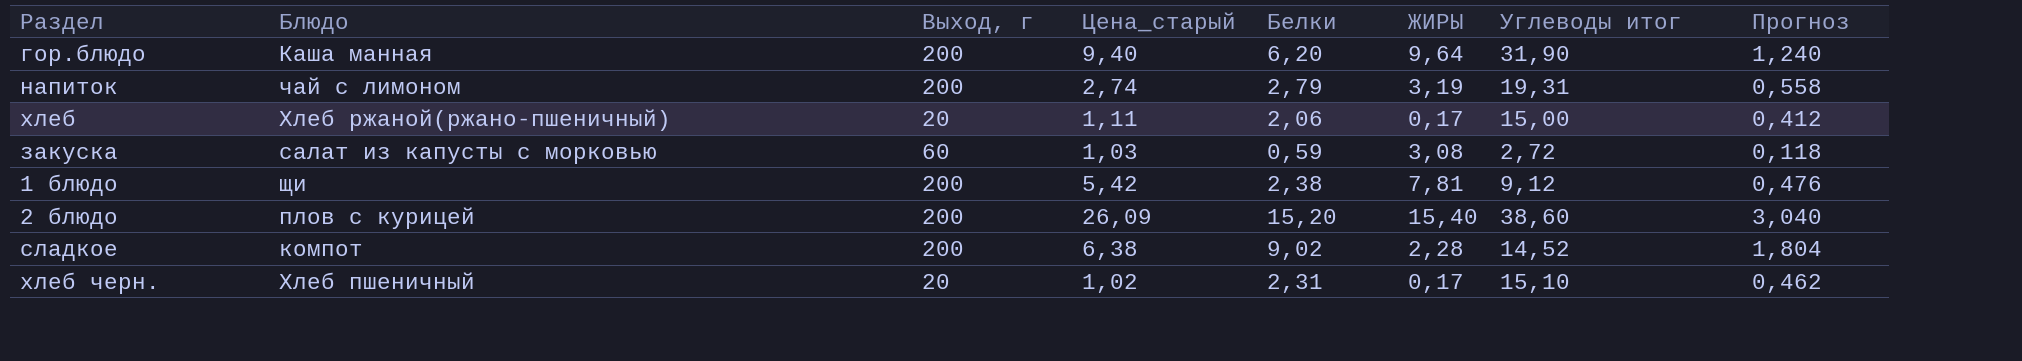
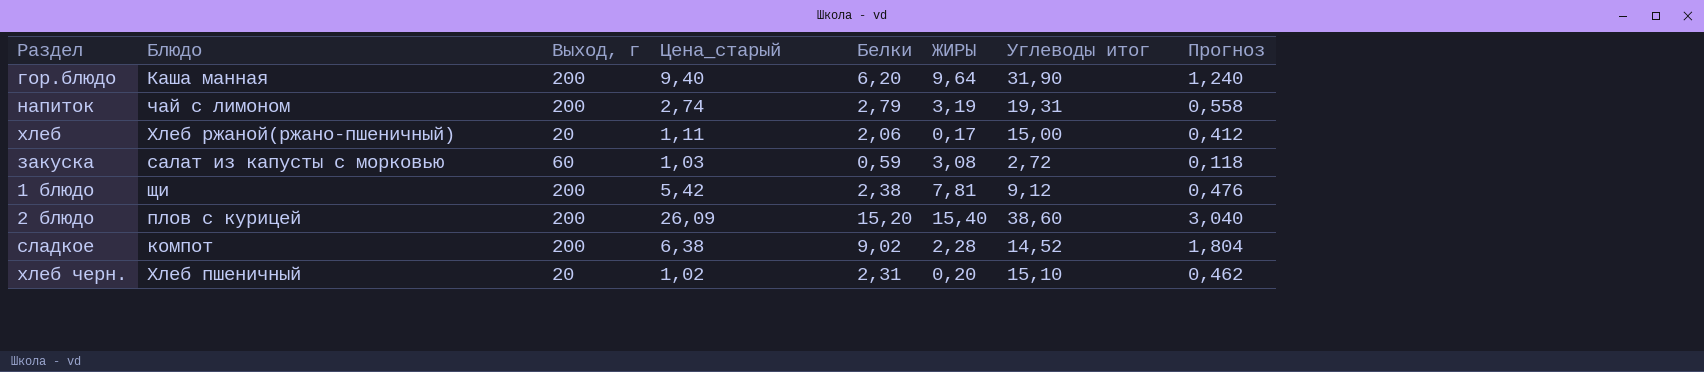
хлеб черн. | ЖИРЫ: 0,17 -> 0,20

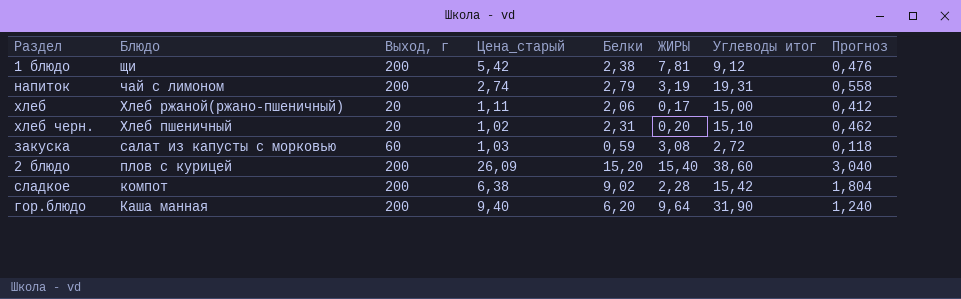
row order: none -> Блюдо descending
сладкое | Углеводы итог: 14,52 -> 15,42

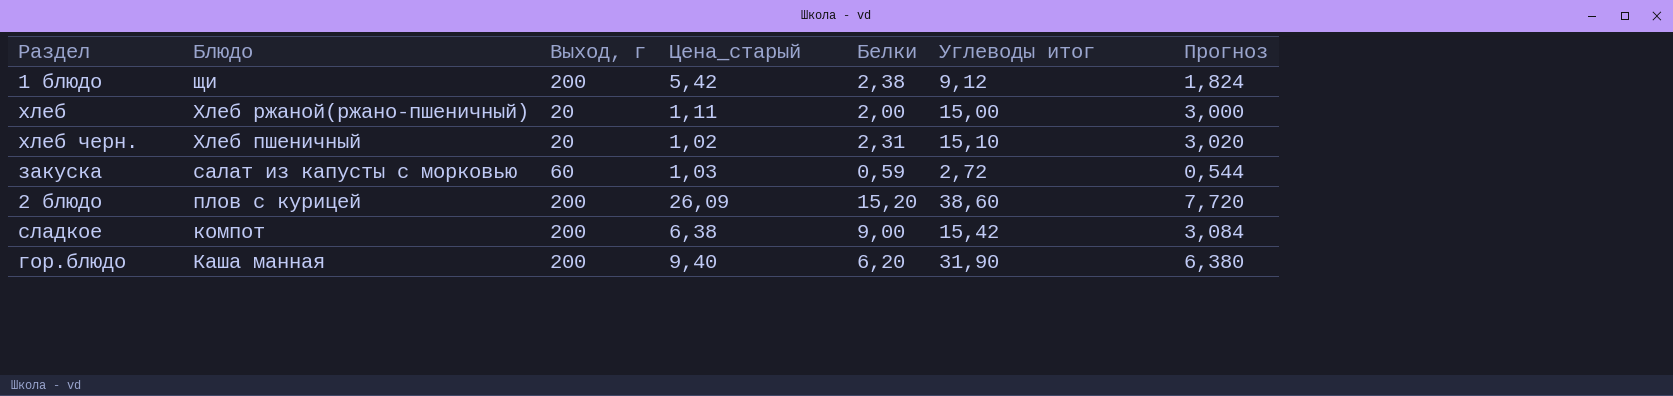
column ЖИРЫ | position: 6 -> none
column Прогноз | formula: [Белки] * 0,2 -> [Углеводы итог] * 0,2
row напиток: чай с лимоном | 200 | 2,74 | 2,79 | 3,19 | 19,31 | 0,558 -> none
хлеб | Белки: 2,06 -> 2,00
сладкое | Белки: 9,02 -> 9,00

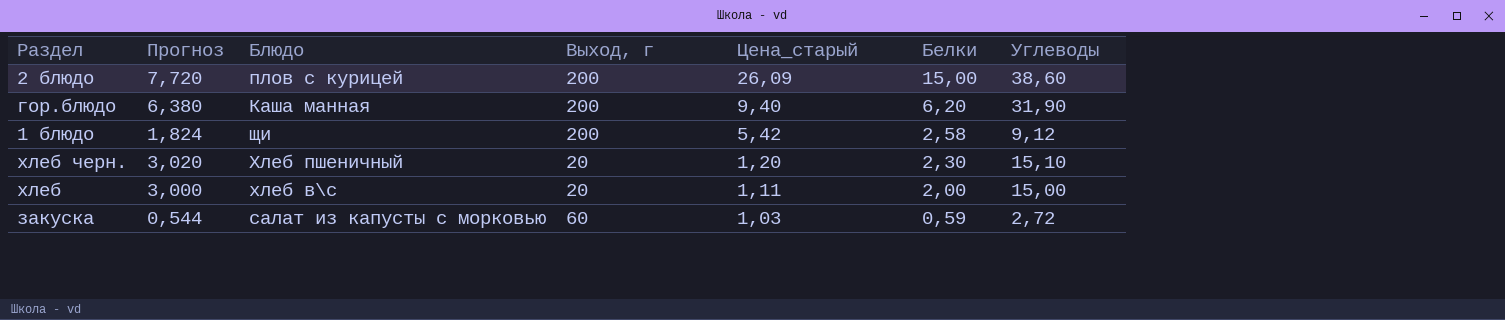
row order: Блюдо descending -> Цена_старый descending
column Прогноз | position: 7 -> 2
column name: Углеводы итог -> Углеводы
row сладкое: компот | 200 | 6,38 | 9,00 | 15,42 | 3,084 -> none
2 блюдо | Белки: 15,20 -> 15,00
1 блюдо | Белки: 2,38 -> 2,58
хлеб черн. | Цена_старый: 1,02 -> 1,20
хлеб черн. | Белки: 2,31 -> 2,30
хлеб | Блюдо: Хлеб ржаной(ржано-пшеничный) -> хлеб в\с

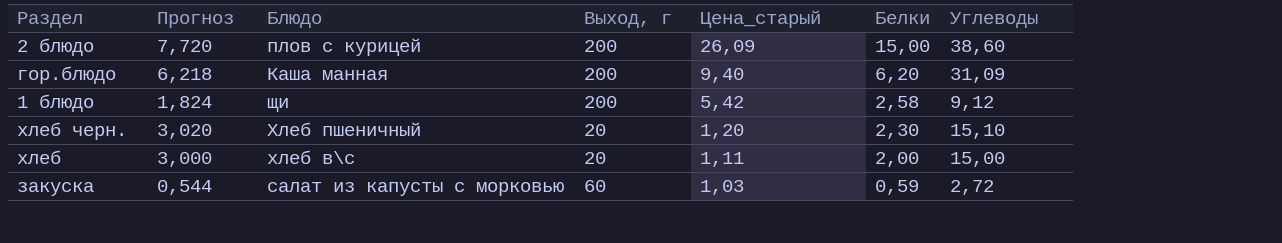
гор.блюдо | Прогноз: 6,380 -> 6,218
гор.блюдо | Углеводы: 31,90 -> 31,09

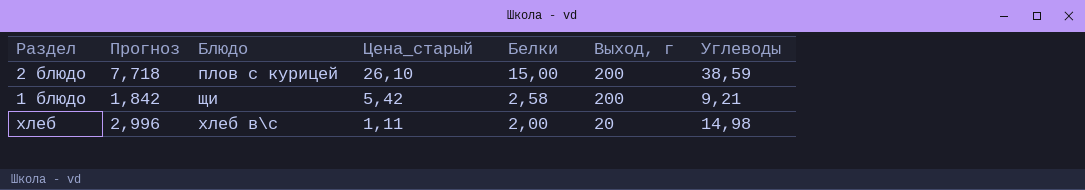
column Выход, г | position: 4 -> 6
row гор.блюдо: 6,218 | Каша манная | 200 | 9,40 | 6,20 | 31,09 -> none
row хлеб черн.: 3,020 | Хлеб пшеничный | 20 | 1,20 | 2,30 | 15,10 -> none
row закуска: 0,544 | салат из капусты с морковью | 60 | 1,03 | 0,59 | 2,72 -> none
2 блюдо | Прогноз: 7,720 -> 7,718
2 блюдо | Цена_старый: 26,09 -> 26,10
2 блюдо | Углеводы: 38,60 -> 38,59
1 блюдо | Прогноз: 1,824 -> 1,842
1 блюдо | Углеводы: 9,12 -> 9,21
хлеб | Прогноз: 3,000 -> 2,996
хлеб | Углеводы: 15,00 -> 14,98

